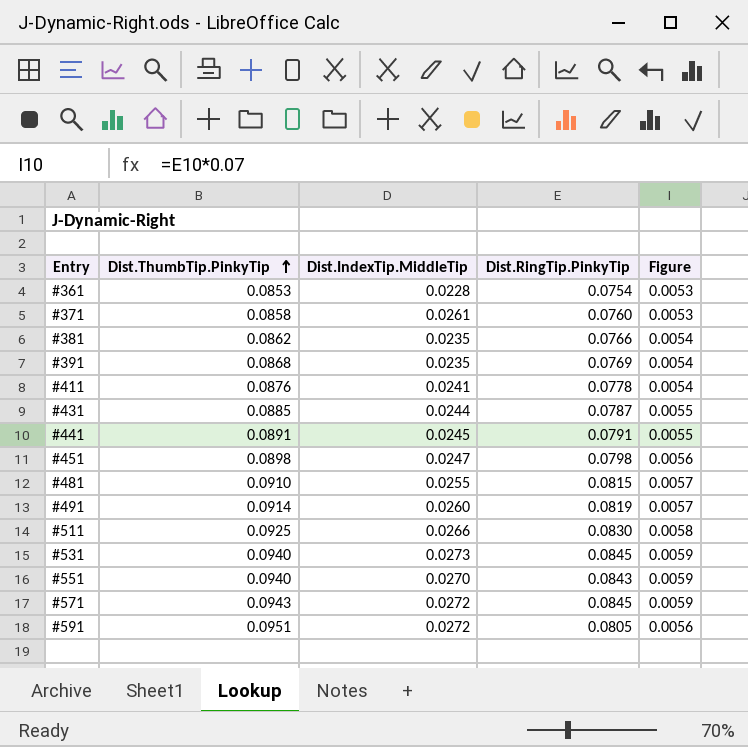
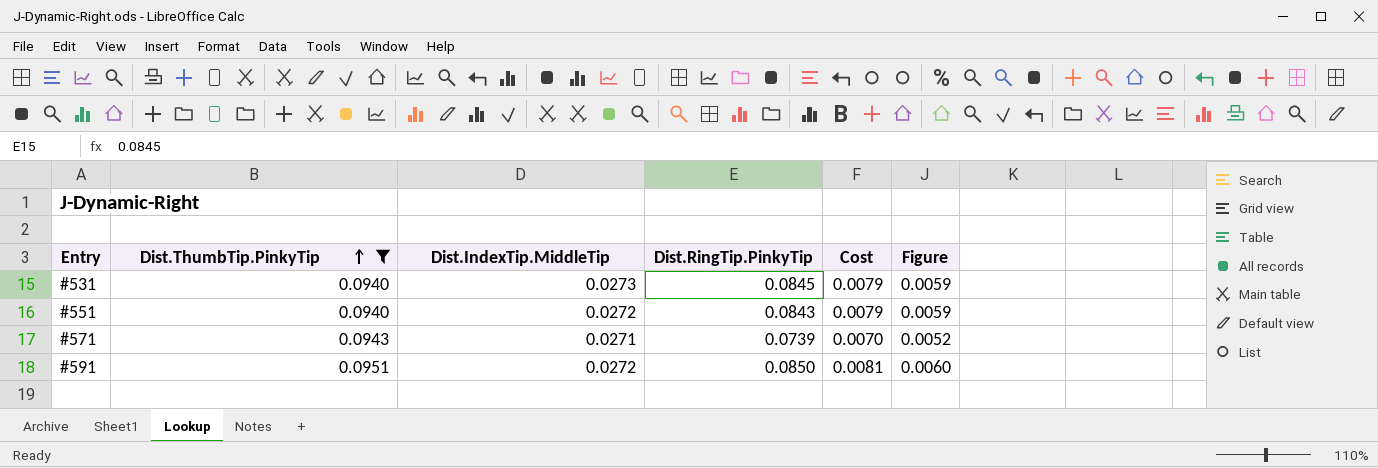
filter: none -> Dist.ThumbTip.PinkyTip >= 0.0940
column Cost | formula: none -> [Dist.ThumbTip.PinkyTip] * [Dist.RingTip.PinkyTip]
#551 | Dist.IndexTip.MiddleTip: 0.0270 -> 0.0272
#571 | Dist.IndexTip.MiddleTip: 0.0272 -> 0.0271
#571 | Dist.RingTip.PinkyTip: 0.0845 -> 0.0739
#571 | Figure: 0.0059 -> 0.0052
#591 | Dist.RingTip.PinkyTip: 0.0805 -> 0.0850
#591 | Figure: 0.0056 -> 0.0060

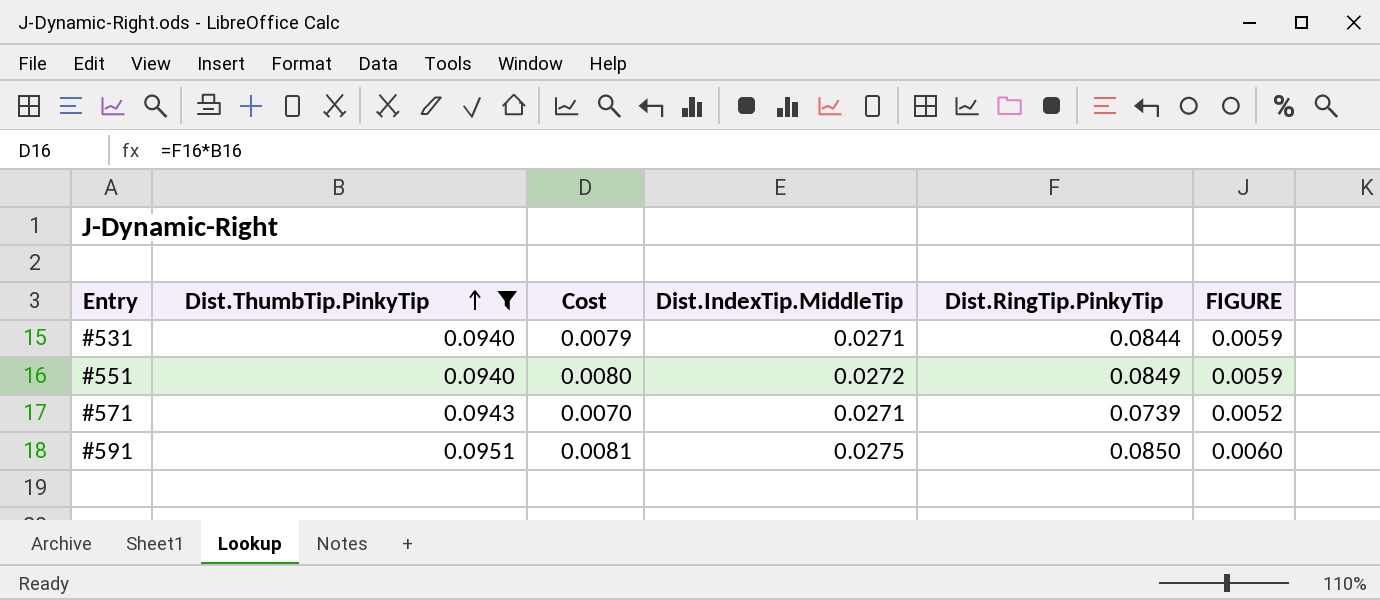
column Cost | position: 5 -> 3
column name: Figure -> FIGURE
#531 | Dist.IndexTip.MiddleTip: 0.0273 -> 0.0271
#531 | Dist.RingTip.PinkyTip: 0.0845 -> 0.0844
#551 | Cost: 0.0079 -> 0.0080
#551 | Dist.RingTip.PinkyTip: 0.0843 -> 0.0849
#591 | Dist.IndexTip.MiddleTip: 0.0272 -> 0.0275

